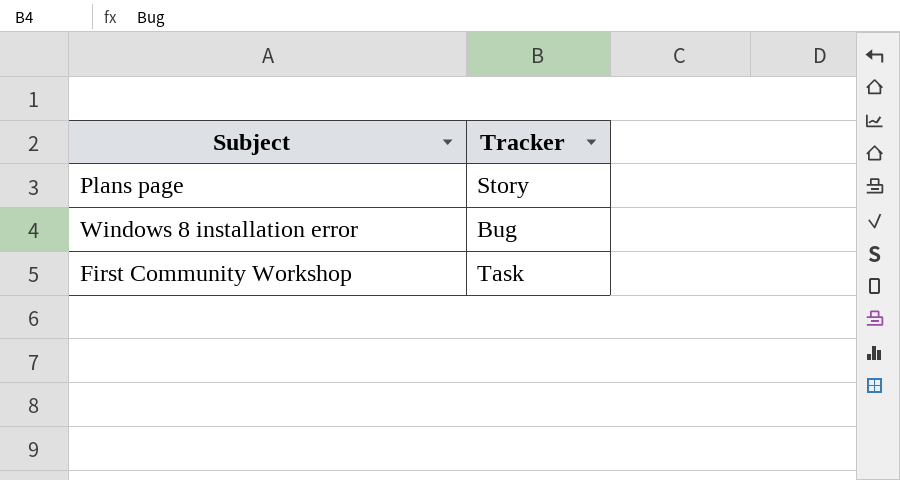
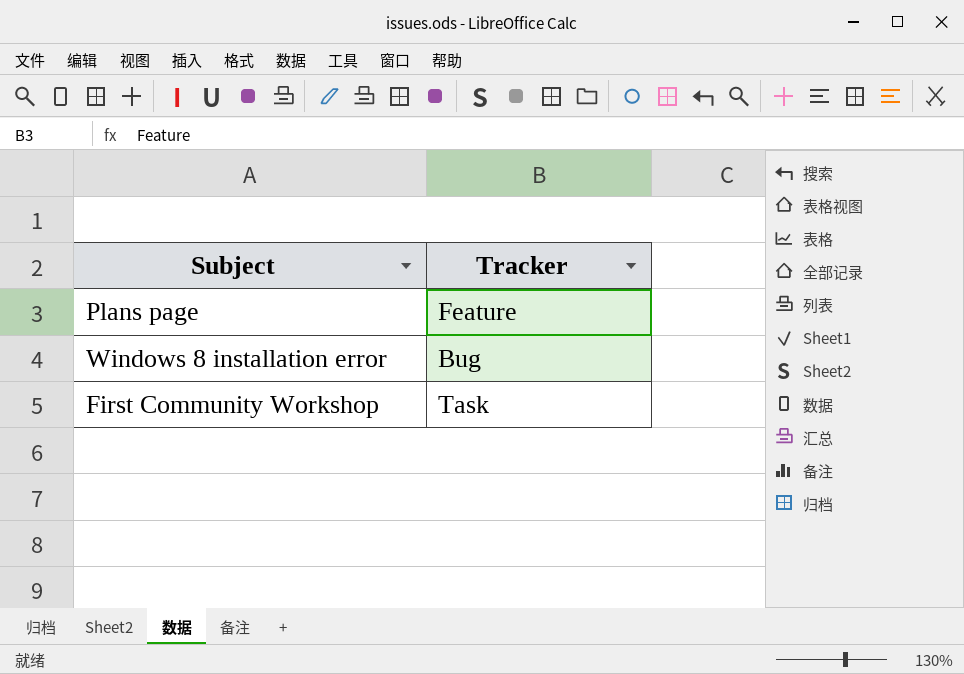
Plans page | Tracker: Story -> Feature

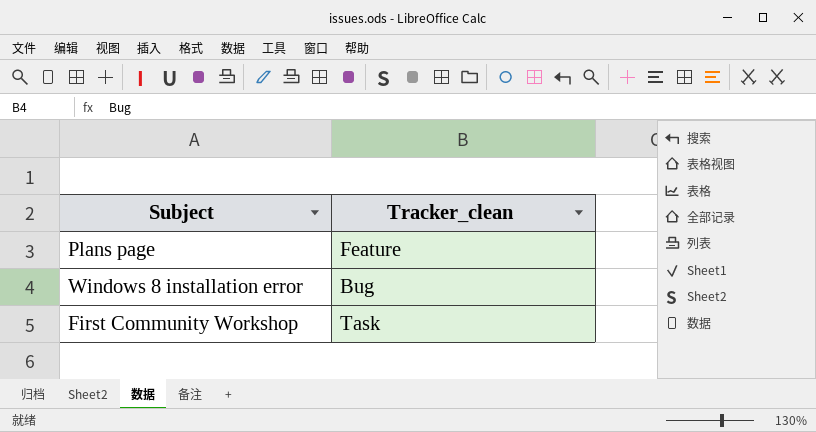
column name: Tracker -> Tracker_clean

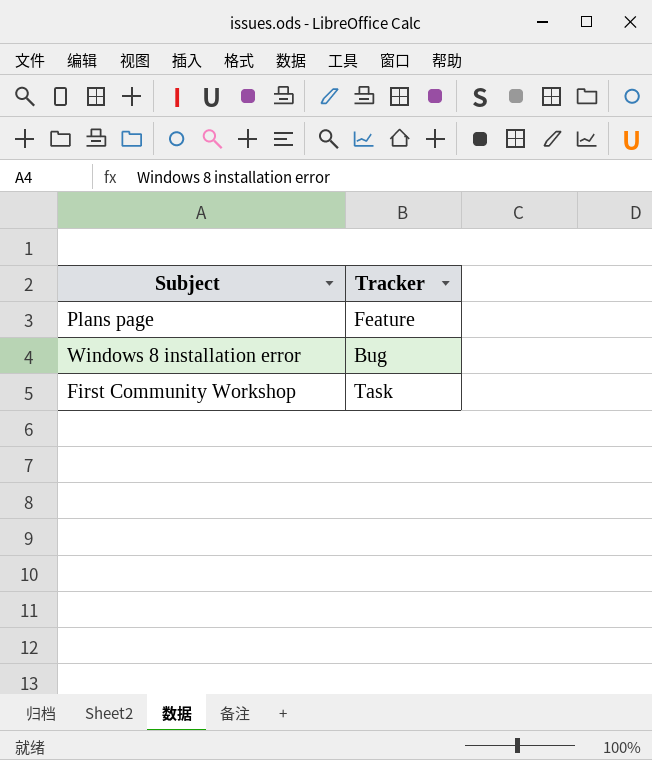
column name: Tracker_clean -> Tracker

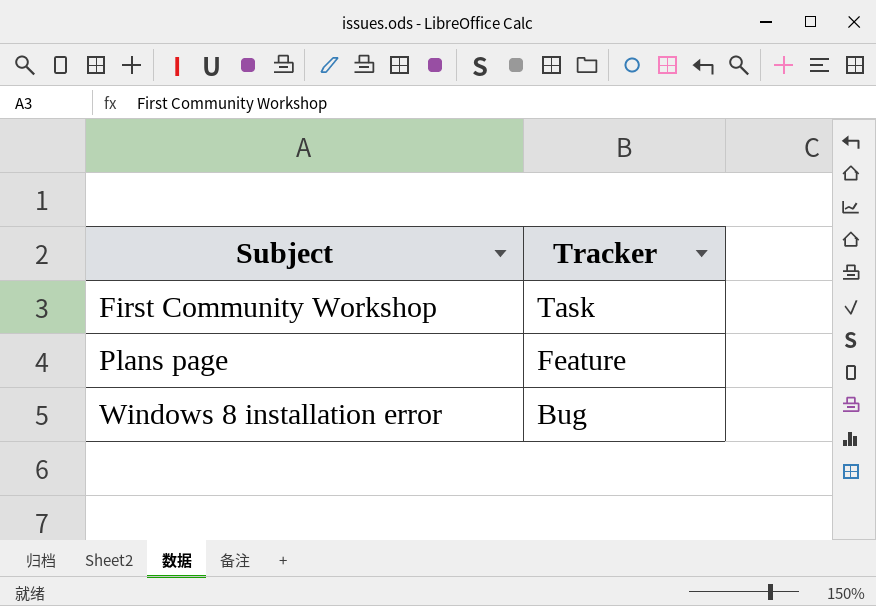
row order: none -> Subject ascending

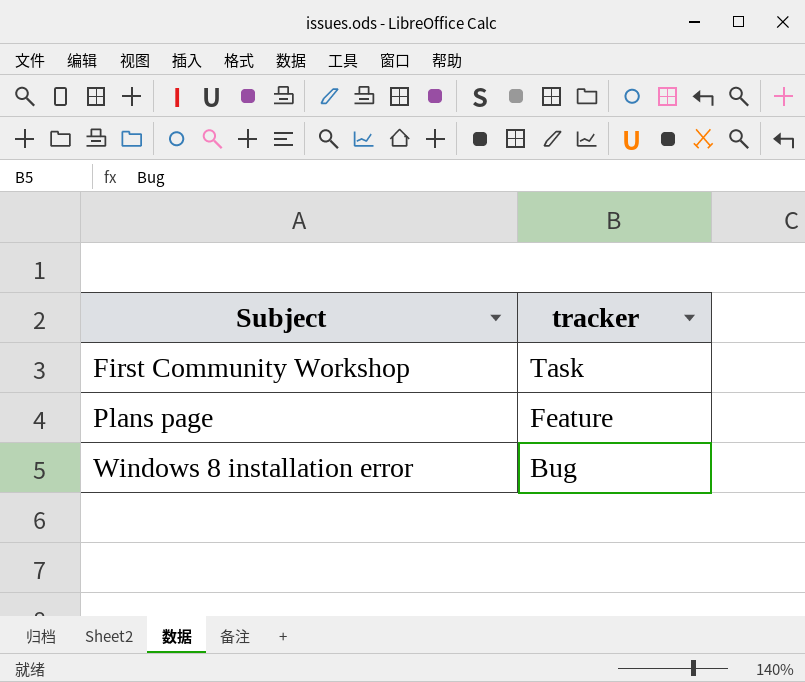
column name: Tracker -> tracker

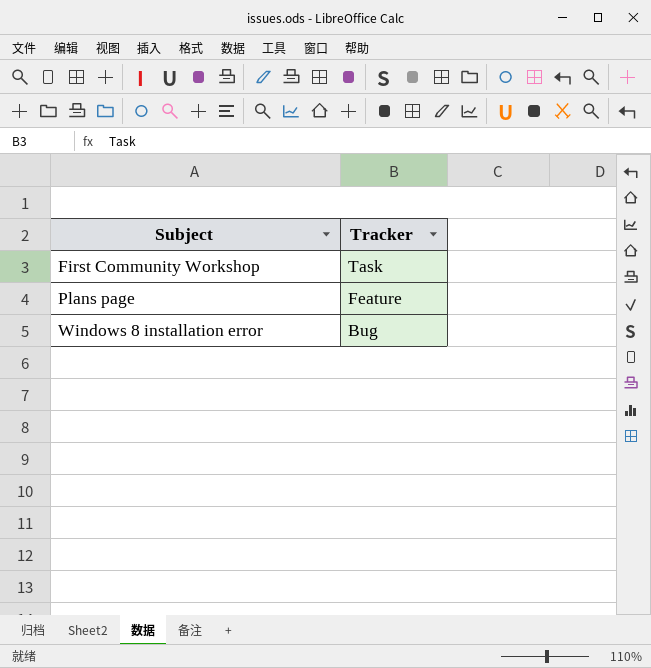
column name: tracker -> Tracker

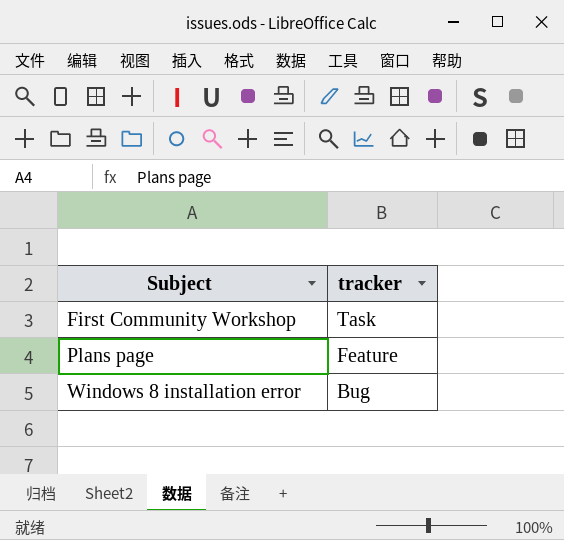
column name: Tracker -> tracker

